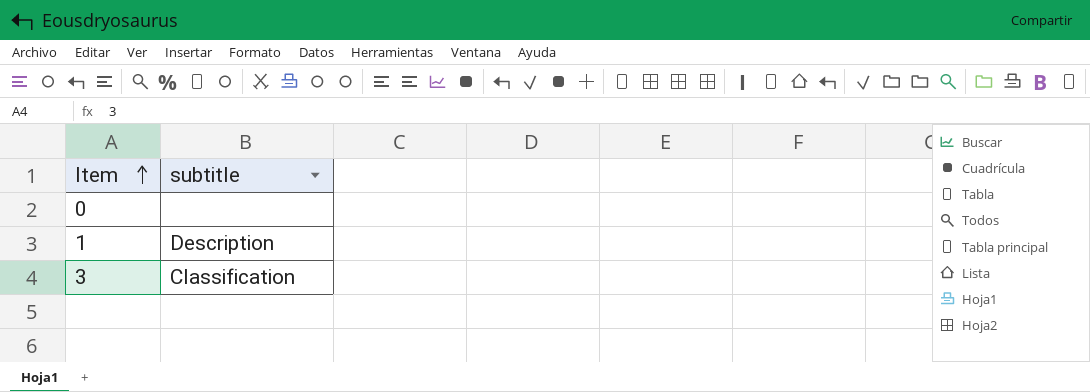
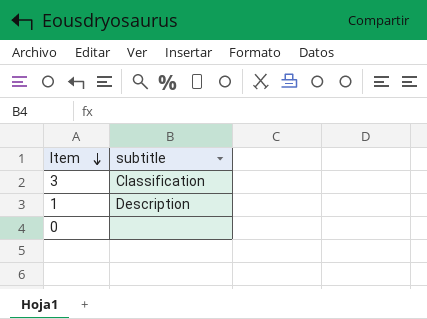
row order: Item ascending -> Item descending

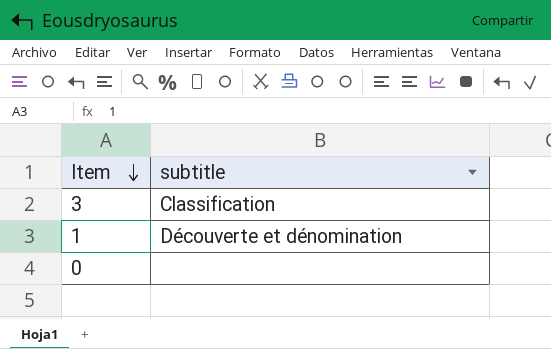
1 | subtitle: Description -> Découverte et dénomination

